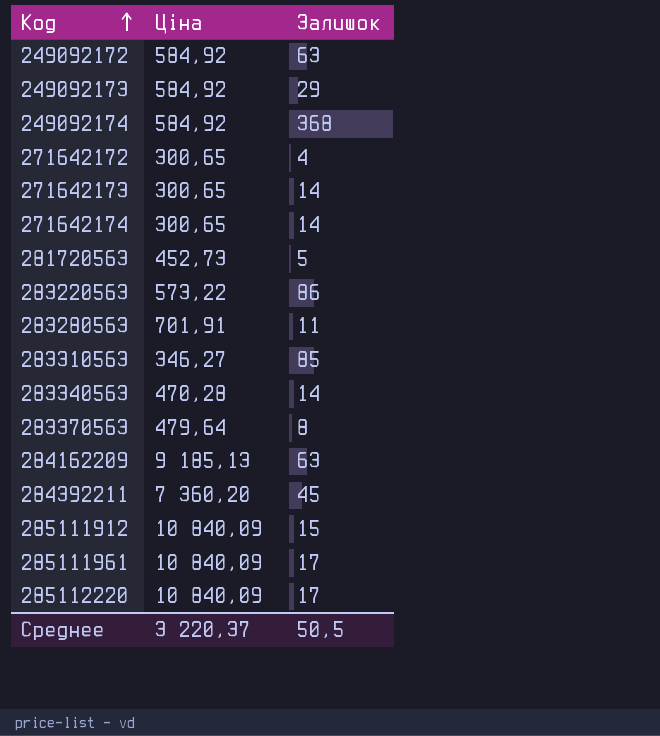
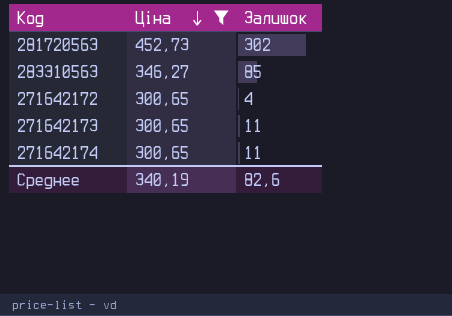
filter: none -> Ціна <= 452,73
row order: Код ascending -> Ціна descending
281720563 | Залишок: 5 -> 302
271642173 | Залишок: 14 -> 11
271642174 | Залишок: 14 -> 11
Среднее | Ціна: 3 220,37 -> 340,19
Среднее | Залишок: 50,5 -> 82,6

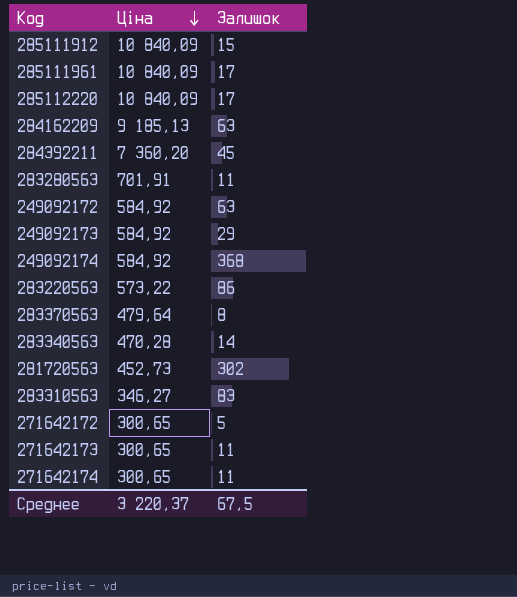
filter: Ціна <= 452,73 -> none
283310563 | Залишок: 85 -> 83
271642172 | Залишок: 4 -> 5
Среднее | Ціна: 340,19 -> 3 220,37
Среднее | Залишок: 82,6 -> 67,5

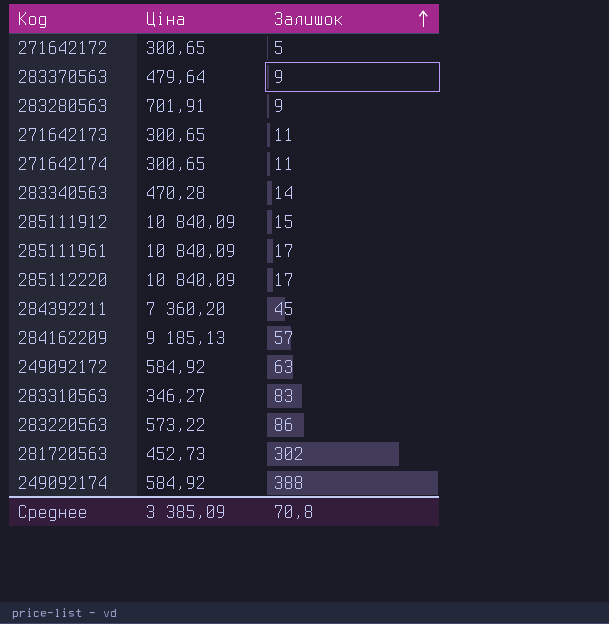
row order: Ціна descending -> Залишок ascending
row 249092173: 584,92 | 29 -> none
283370563 | Залишок: 8 -> 9
283280563 | Залишок: 11 -> 9
284162209 | Залишок: 63 -> 57
249092174 | Залишок: 368 -> 388
Среднее | Ціна: 3 220,37 -> 3 385,09
Среднее | Залишок: 67,5 -> 70,8

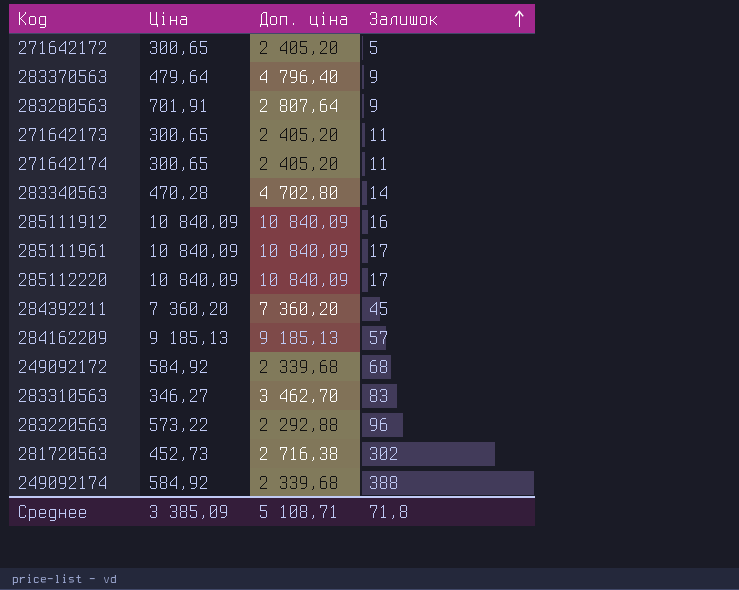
column Доп. ціна | position: none -> 3
285111912 | Залишок: 15 -> 16
249092172 | Залишок: 63 -> 68
283220563 | Залишок: 86 -> 96
Среднее | Залишок: 70,8 -> 71,8

